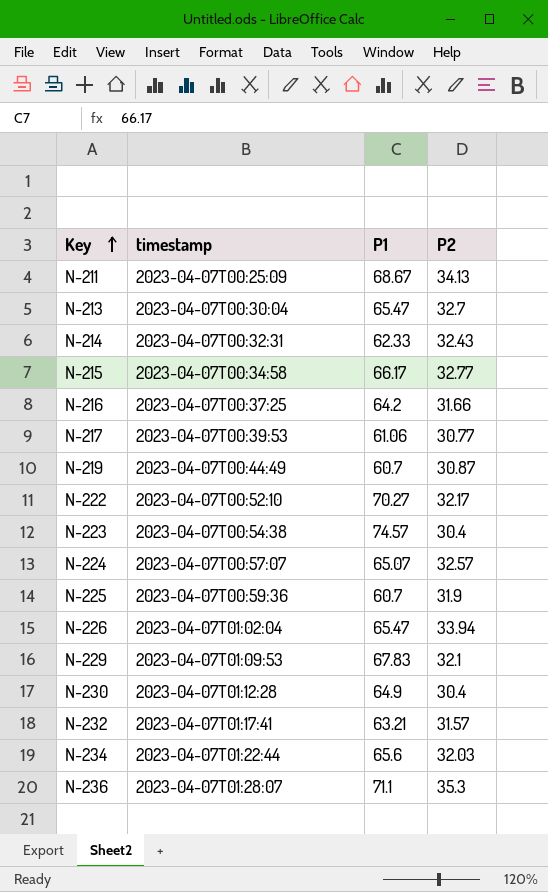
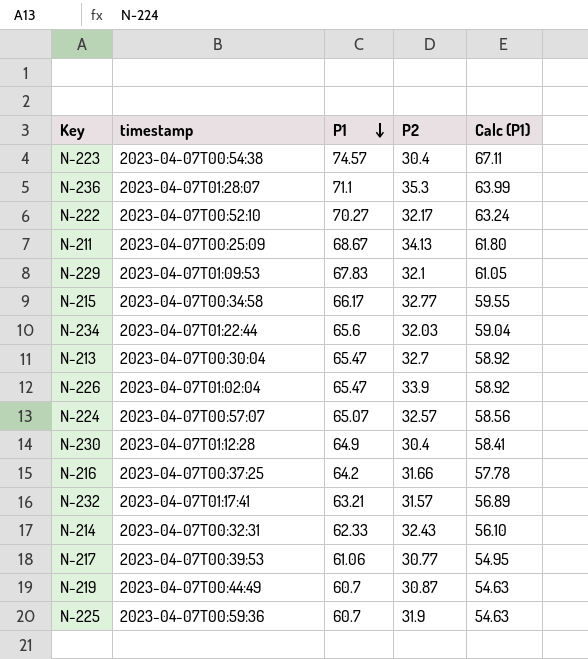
row order: Key ascending -> P1 descending
column Calc (P1) | formula: none -> [P1] * 0.9
N-226 | P2: 33.94 -> 33.9

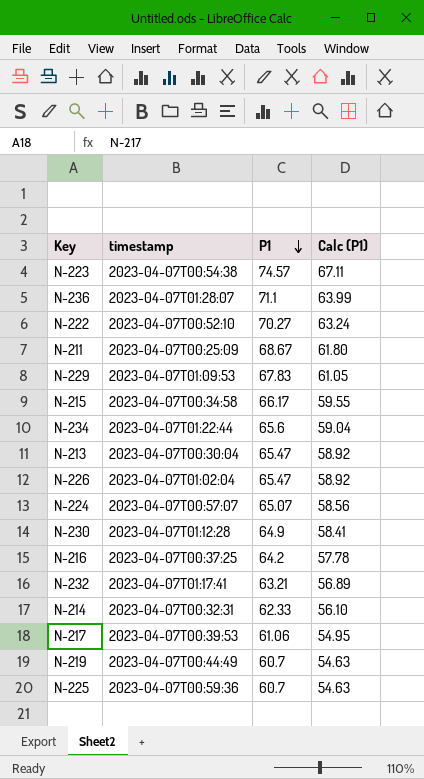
column P2 | position: 4 -> none

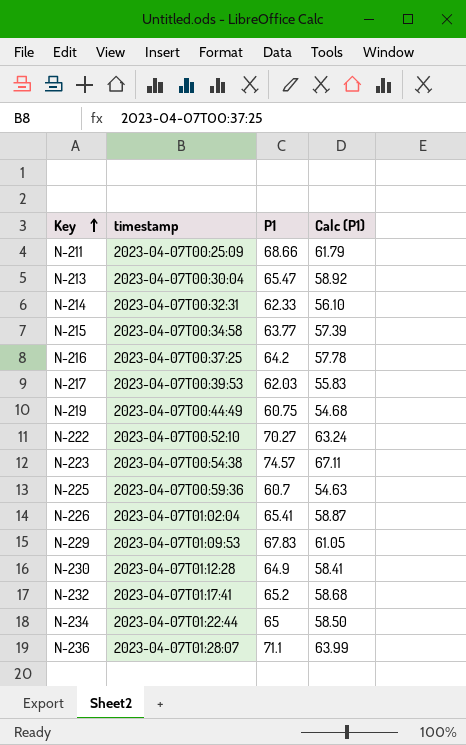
row order: P1 descending -> Key ascending
row N-224: 2023-04-07T00:57:07 | 65.07 | 58.56 -> none
N-211 | P1: 68.67 -> 68.66
N-211 | Calc (P1): 61.80 -> 61.79
N-215 | P1: 66.17 -> 63.77
N-215 | Calc (P1): 59.55 -> 57.39
N-217 | P1: 61.06 -> 62.03
N-217 | Calc (P1): 54.95 -> 55.83
N-219 | P1: 60.7 -> 60.75
N-219 | Calc (P1): 54.63 -> 54.68
N-226 | P1: 65.47 -> 65.41
N-226 | Calc (P1): 58.92 -> 58.87
N-232 | P1: 63.21 -> 65.2
N-232 | Calc (P1): 56.89 -> 58.68
N-234 | P1: 65.6 -> 65
N-234 | Calc (P1): 59.04 -> 58.50

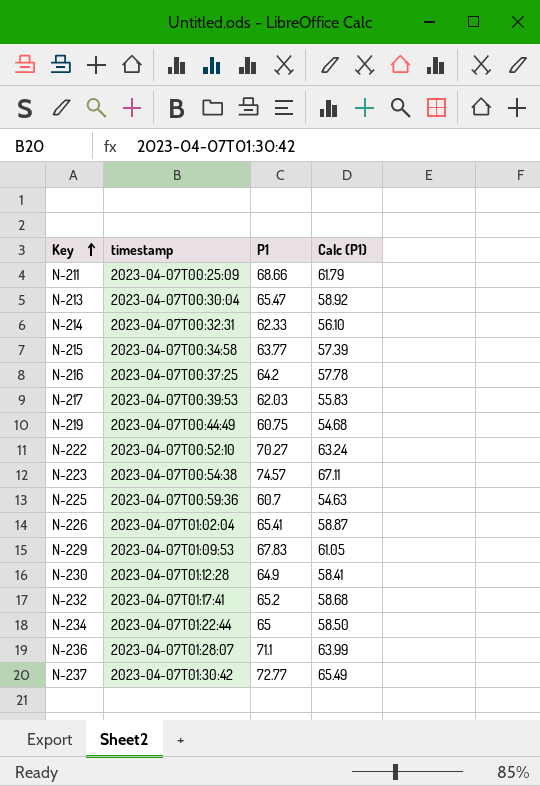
row N-237: none -> 2023-04-07T01:30:42 | 72.77 | 65.49

